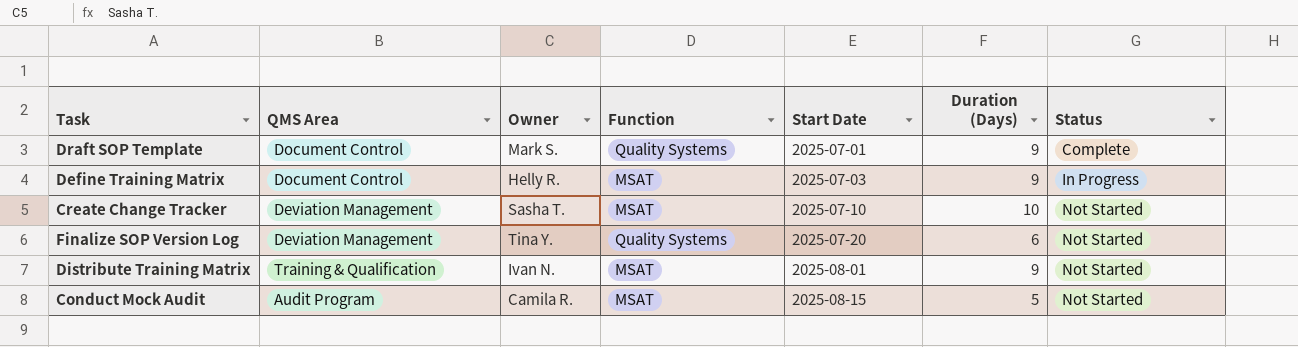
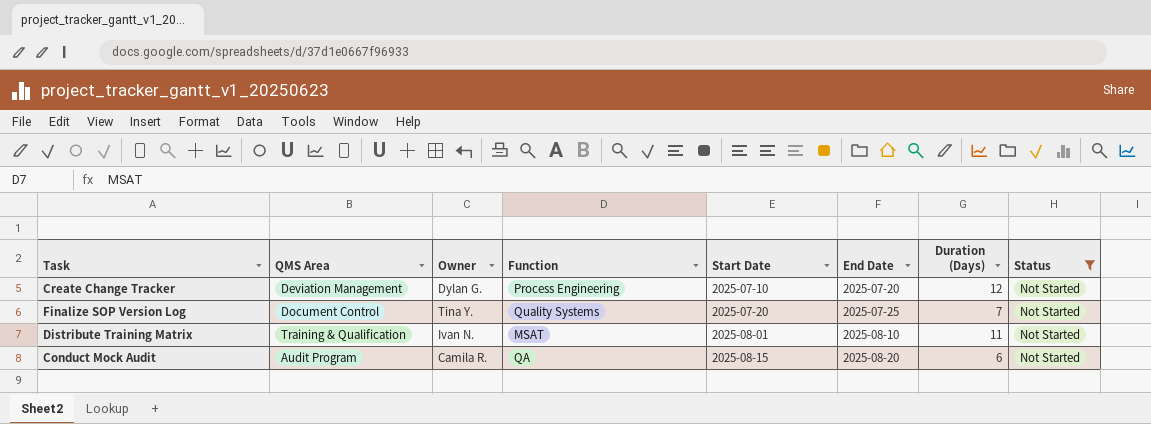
filter: none -> Status = Not Started
column End Date | position: none -> 6
Create Change Tracker | Owner: Sasha T. -> Dylan G.
Create Change Tracker | Function: MSAT -> Process Engineering
Create Change Tracker | Duration (Days): 10 -> 12
Finalize SOP Version Log | QMS Area: Deviation Management -> Document Control
Finalize SOP Version Log | Duration (Days): 6 -> 7
Distribute Training Matrix | Duration (Days): 9 -> 11
Conduct Mock Audit | Function: MSAT -> QA
Conduct Mock Audit | Duration (Days): 5 -> 6

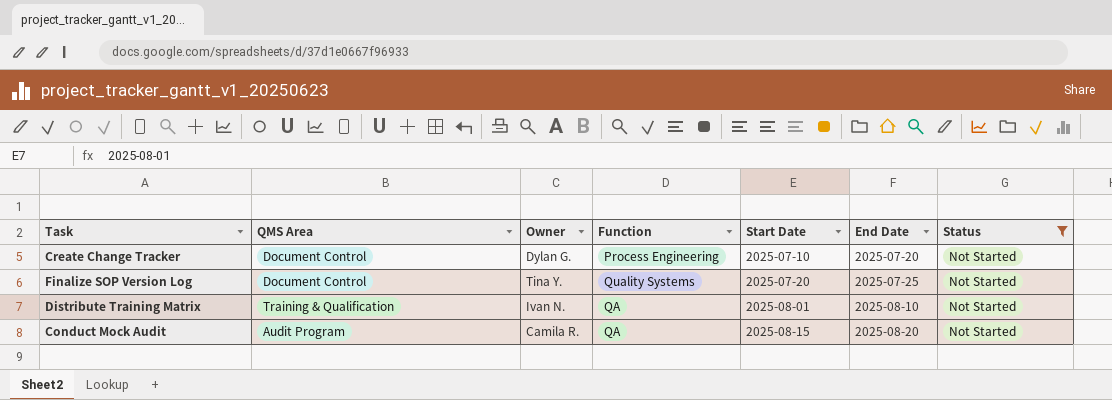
column Duration (Days) | position: 7 -> none
Create Change Tracker | QMS Area: Deviation Management -> Document Control
Distribute Training Matrix | Function: MSAT -> QA

